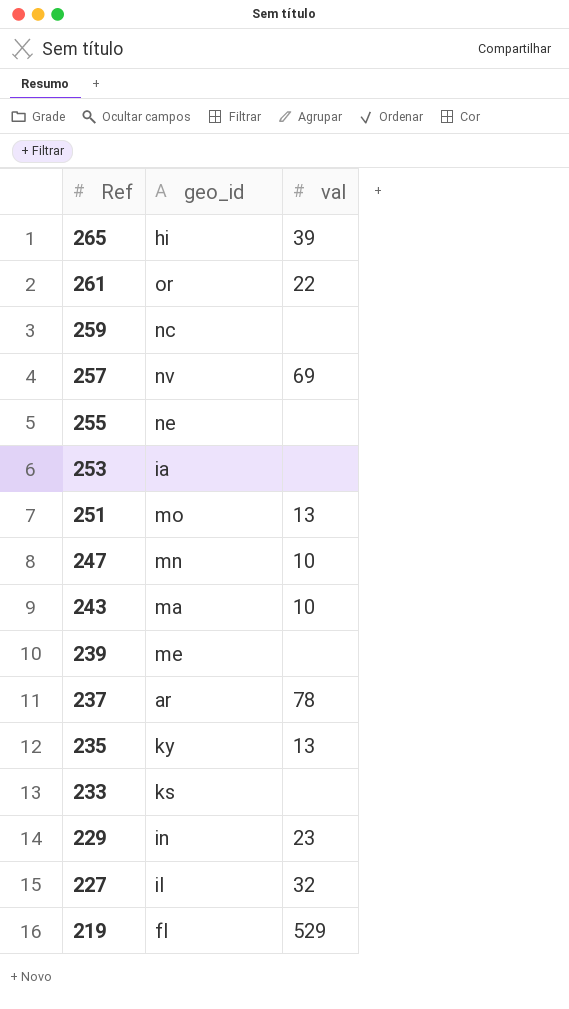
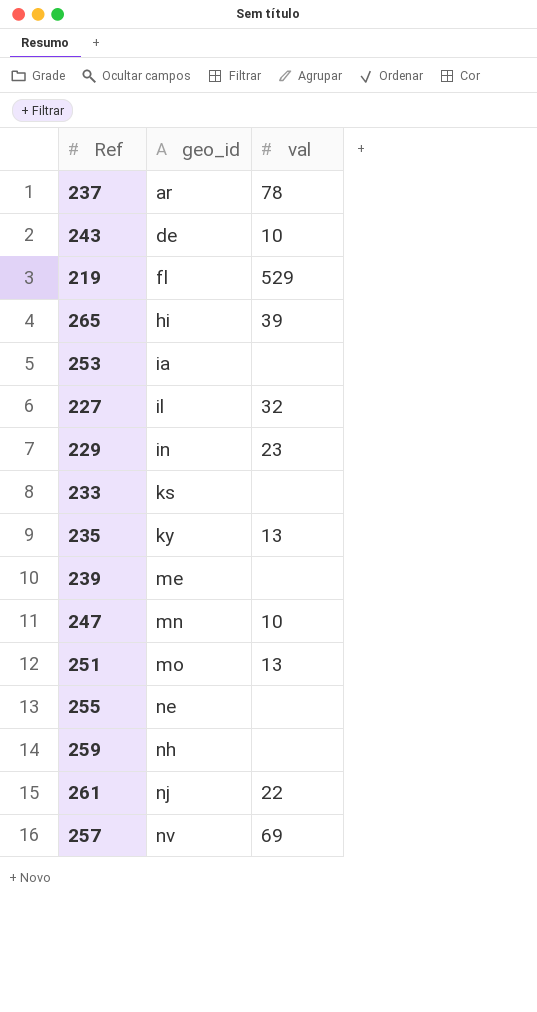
row order: Ref descending -> geo_id ascending
243 | geo_id: ma -> de
259 | geo_id: nc -> nh
261 | geo_id: or -> nj

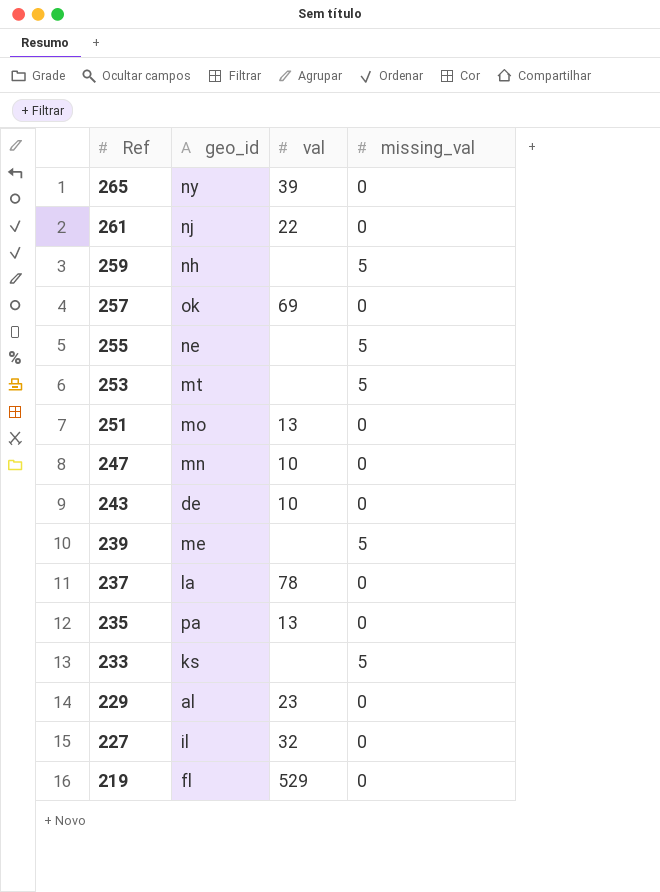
row order: geo_id ascending -> Ref descending
column missing_val | position: none -> 4
265 | geo_id: hi -> ny
257 | geo_id: nv -> ok
253 | geo_id: ia -> mt
237 | geo_id: ar -> la
235 | geo_id: ky -> pa
229 | geo_id: in -> al

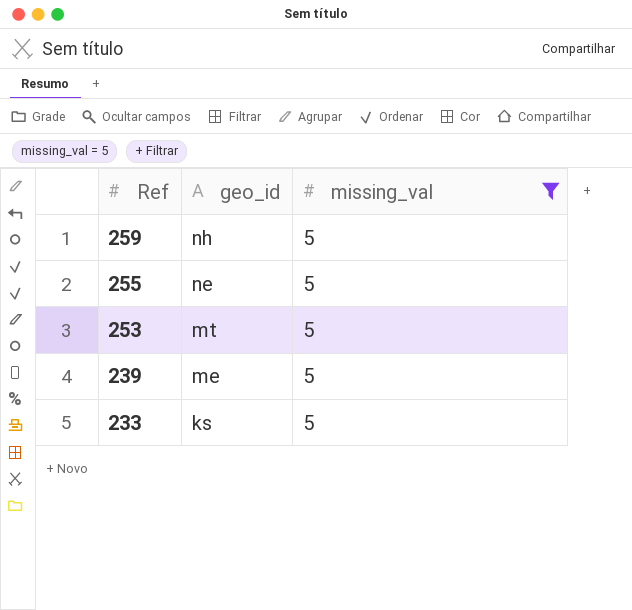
filter: none -> missing_val = 5
column val | position: 3 -> none

